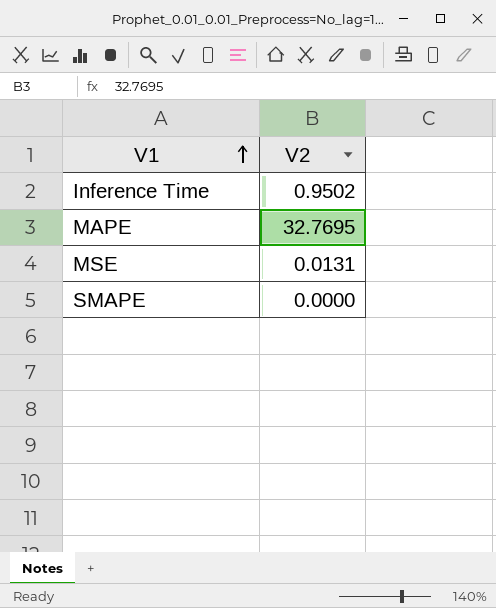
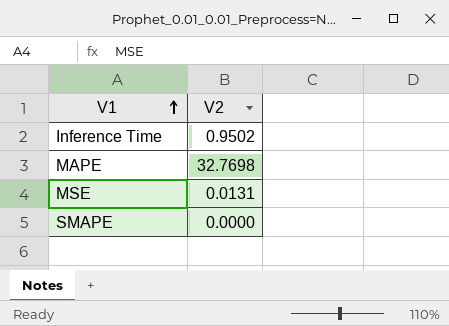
MAPE | V2: 32.7695 -> 32.7698

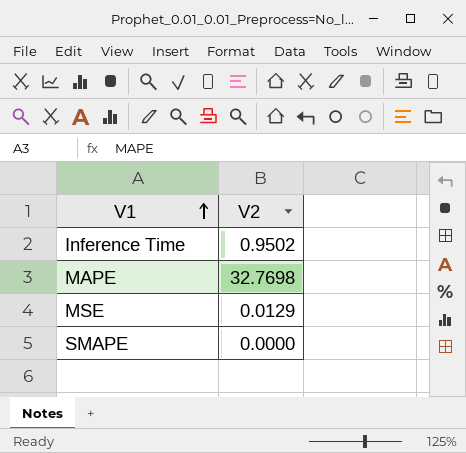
MSE | V2: 0.0131 -> 0.0129

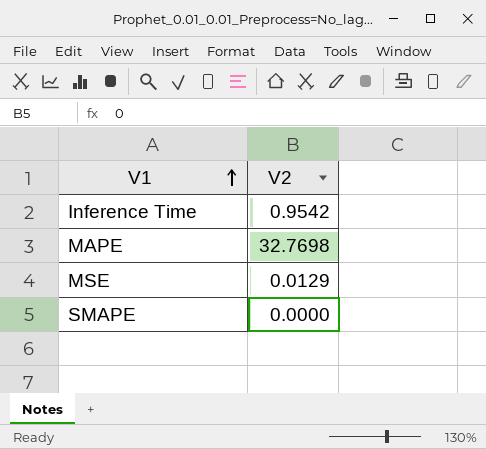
Inference Time | V2: 0.9502 -> 0.9542

